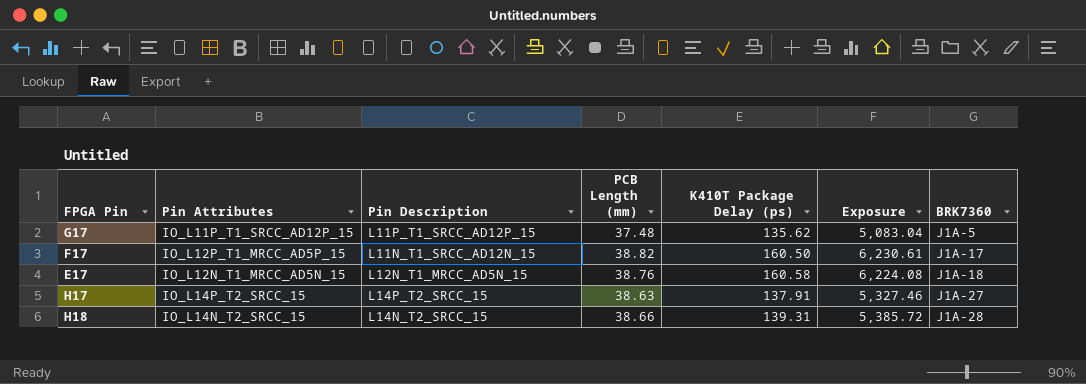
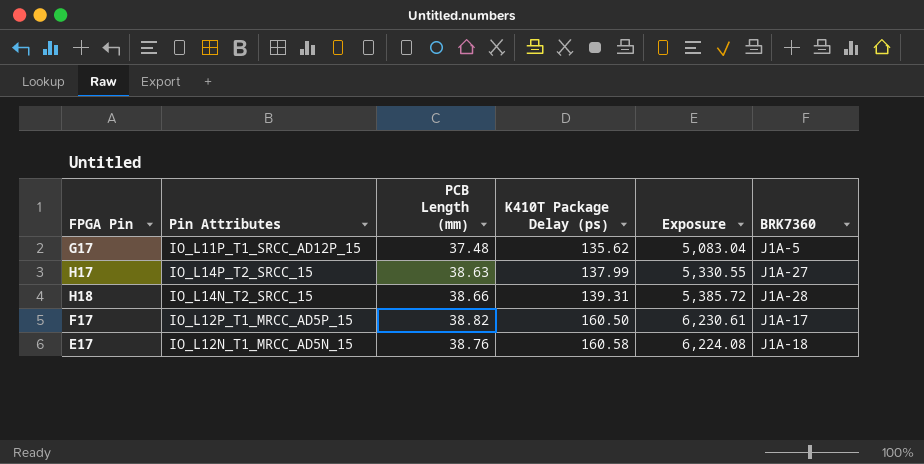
row order: BRK7360 ascending -> K410T Package Delay (ps) ascending
column Pin Description | position: 3 -> none
H17 | K410T Package Delay (ps): 137.91 -> 137.99
H17 | Exposure: 5,327.46 -> 5,330.55

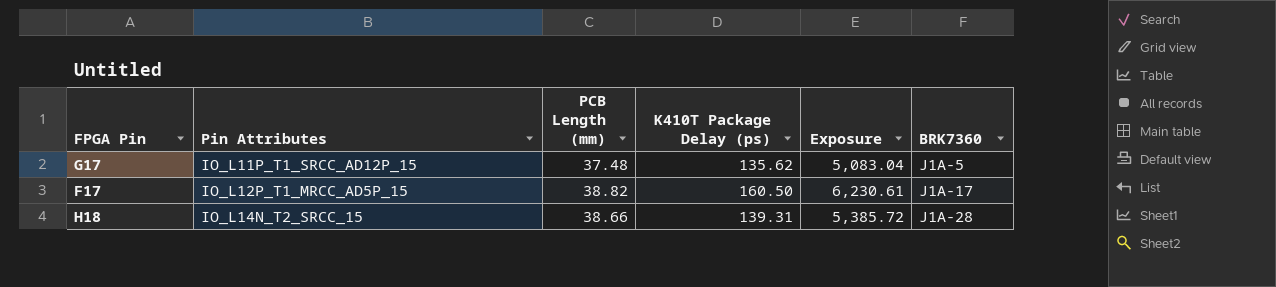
row order: K410T Package Delay (ps) ascending -> Pin Attributes ascending
row H17: IO_L14P_T2_SRCC_15 | 38.63 | 137.99 | 5,330.55 | J1A-27 -> none
row E17: IO_L12N_T1_MRCC_AD5N_15 | 38.76 | 160.58 | 6,224.08 | J1A-18 -> none

